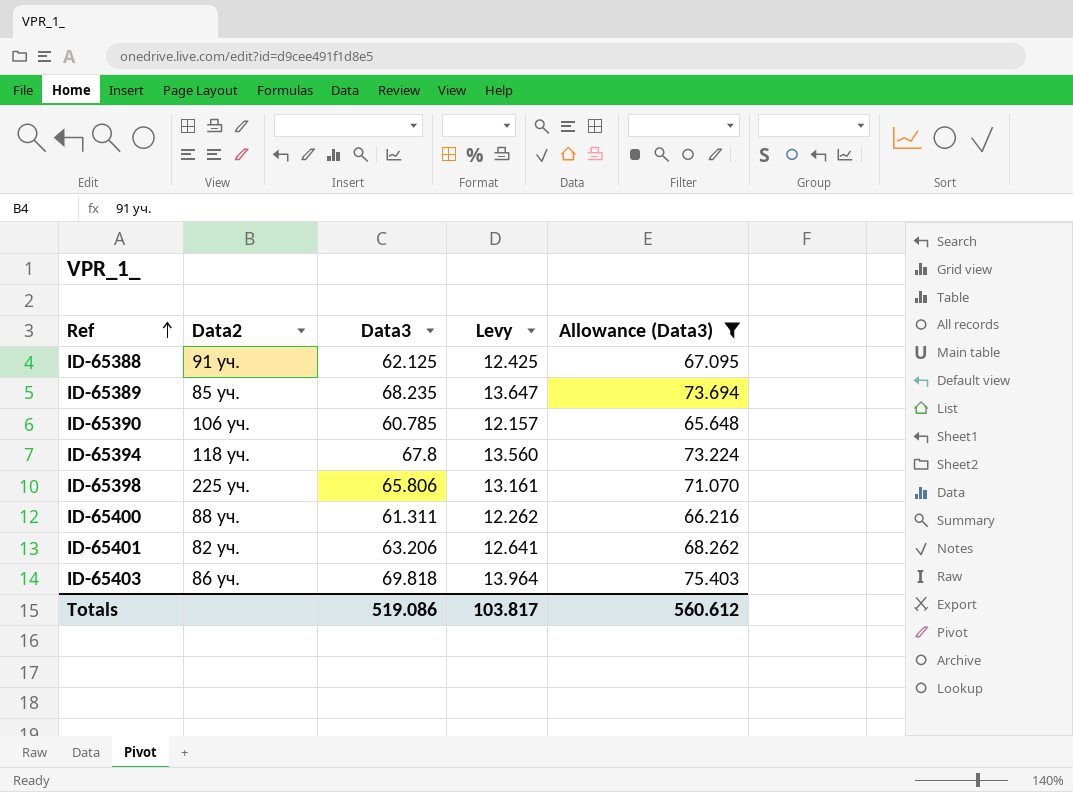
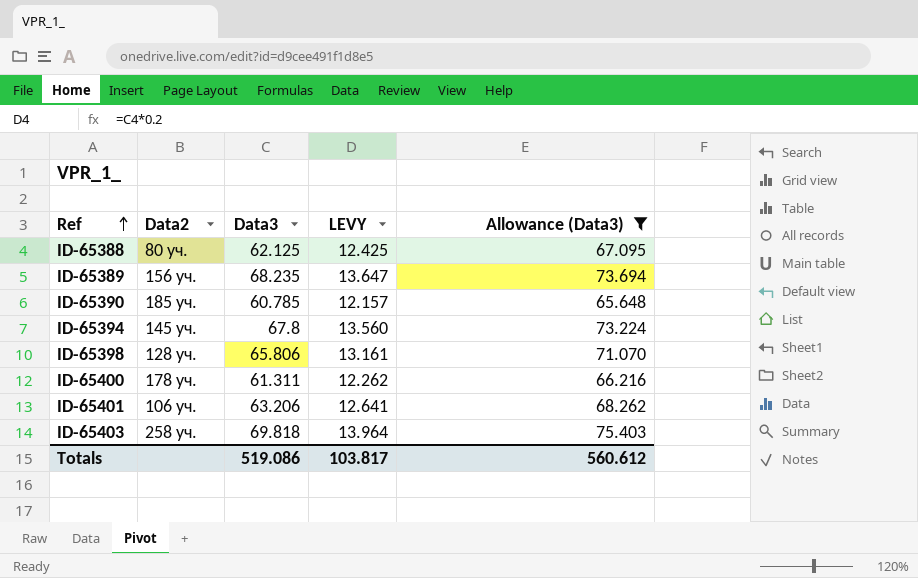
column name: Levy -> LEVY
ID-65388 | Data2: 91 уч. -> 80 уч.
ID-65389 | Data2: 85 уч. -> 156 уч.
ID-65390 | Data2: 106 уч. -> 185 уч.
ID-65394 | Data2: 118 уч. -> 145 уч.
ID-65398 | Data2: 225 уч. -> 128 уч.
ID-65400 | Data2: 88 уч. -> 178 уч.
ID-65401 | Data2: 82 уч. -> 106 уч.
ID-65403 | Data2: 86 уч. -> 258 уч.

